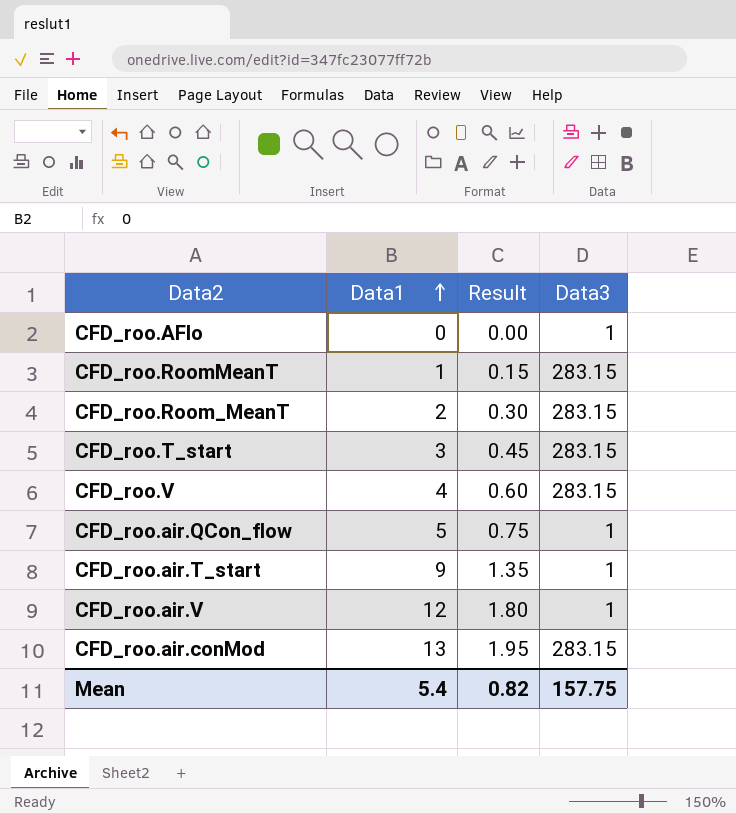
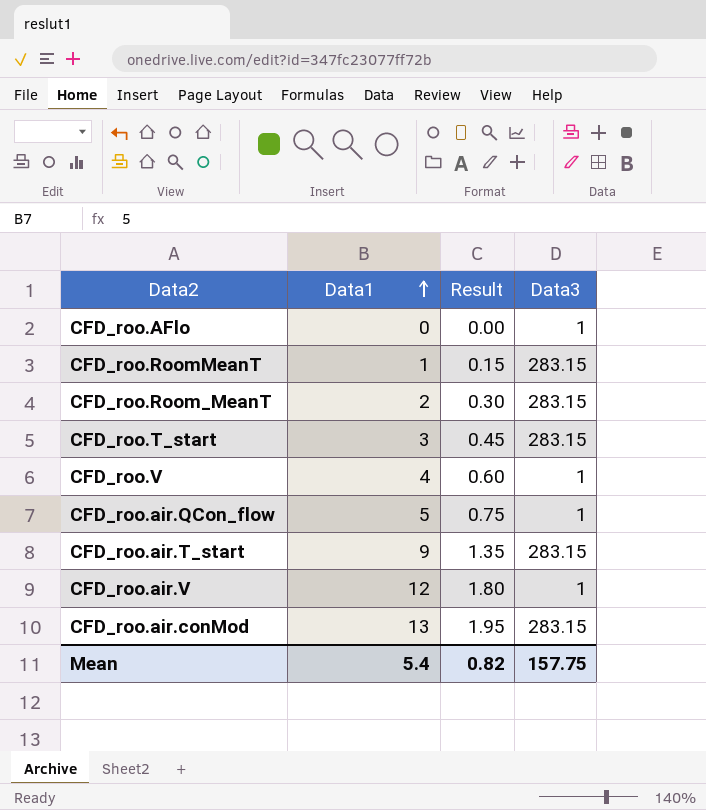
CFD_roo.V | Data3: 283.15 -> 1
CFD_roo.air.T_start | Data3: 1 -> 283.15

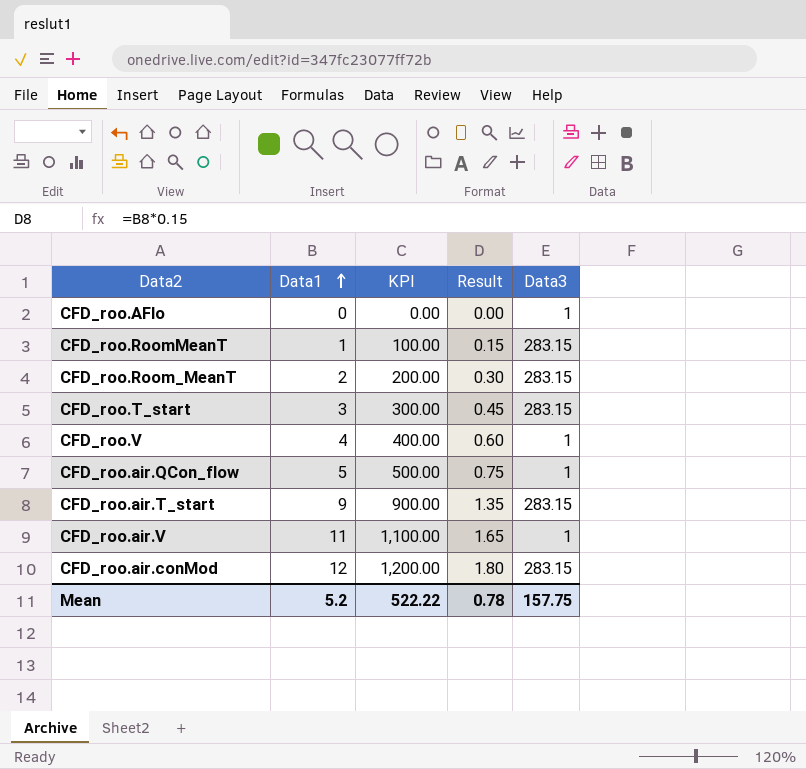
column KPI | formula: none -> [Data1] * 100
CFD_roo.air.V | Data1: 12 -> 11
CFD_roo.air.V | Result: 1.80 -> 1.65
CFD_roo.air.conMod | Data1: 13 -> 12
CFD_roo.air.conMod | Result: 1.95 -> 1.80
Mean | Data1: 5.4 -> 5.2
Mean | Result: 0.82 -> 0.78

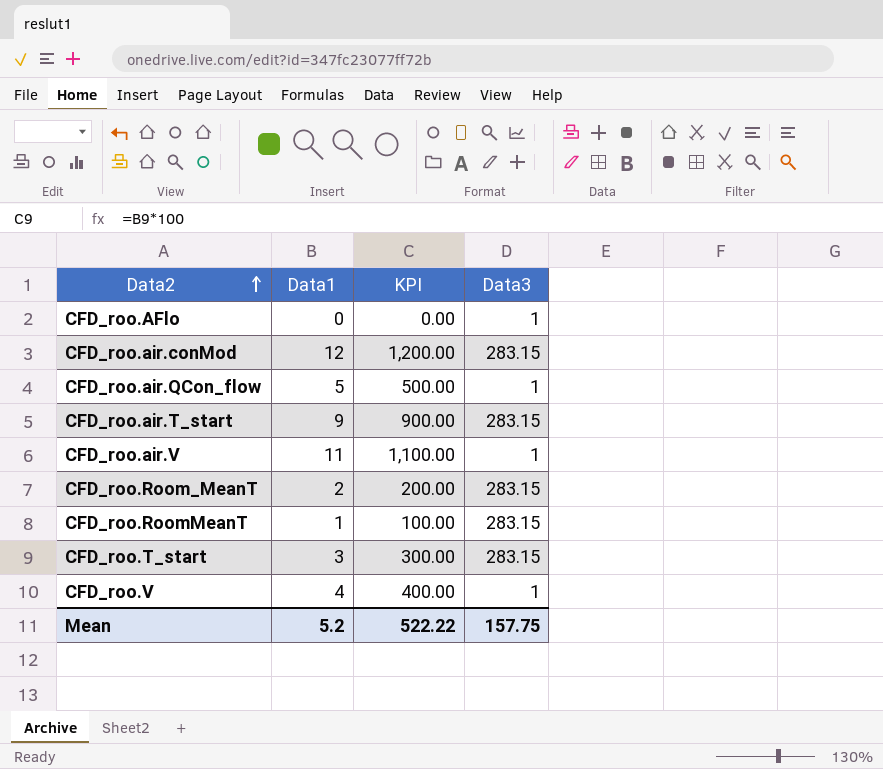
row order: Data1 ascending -> Data2 ascending
column Result | formula: [Data1] * 0.15 -> none

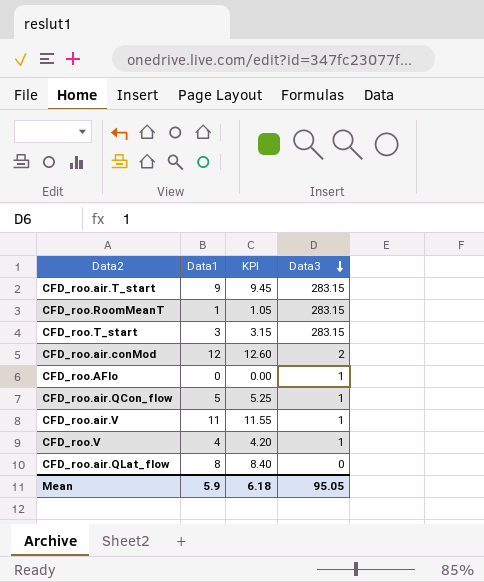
row order: Data2 ascending -> Data3 descending
column KPI | formula: [Data1] * 100 -> [Data1] * 1.05
row CFD_roo.Room_MeanT: 2 | 200.00 | 283.15 -> none
CFD_roo.air.conMod | Data3: 283.15 -> 2
row CFD_roo.air.QLat_flow: none -> 8 | 8.40 | 0
Mean | Data1: 5.2 -> 5.9
Mean | KPI: 522.22 -> 6.18
Mean | Data3: 157.75 -> 95.05

